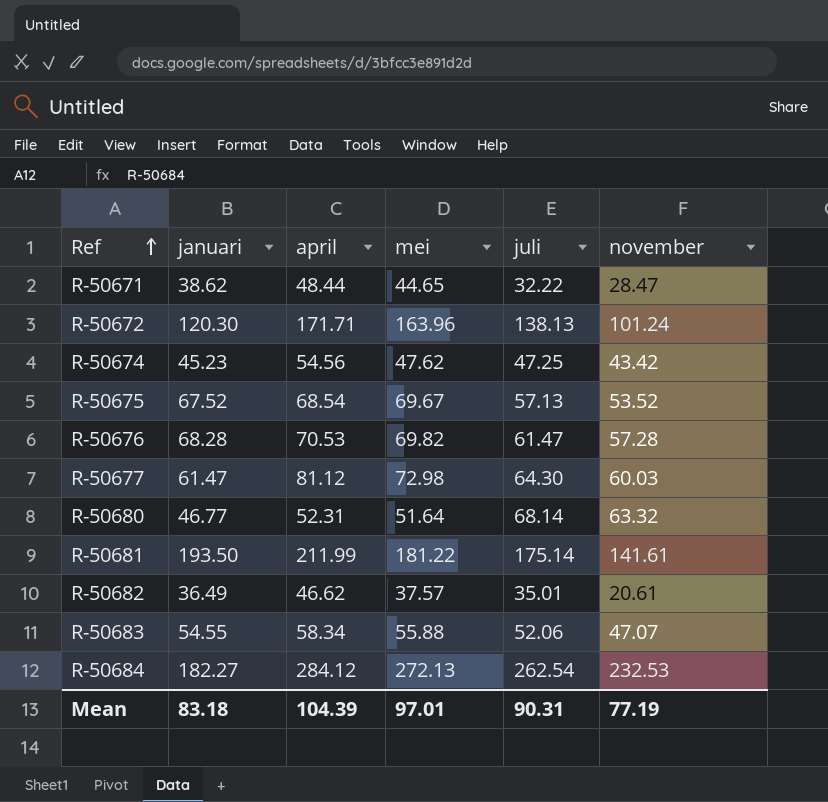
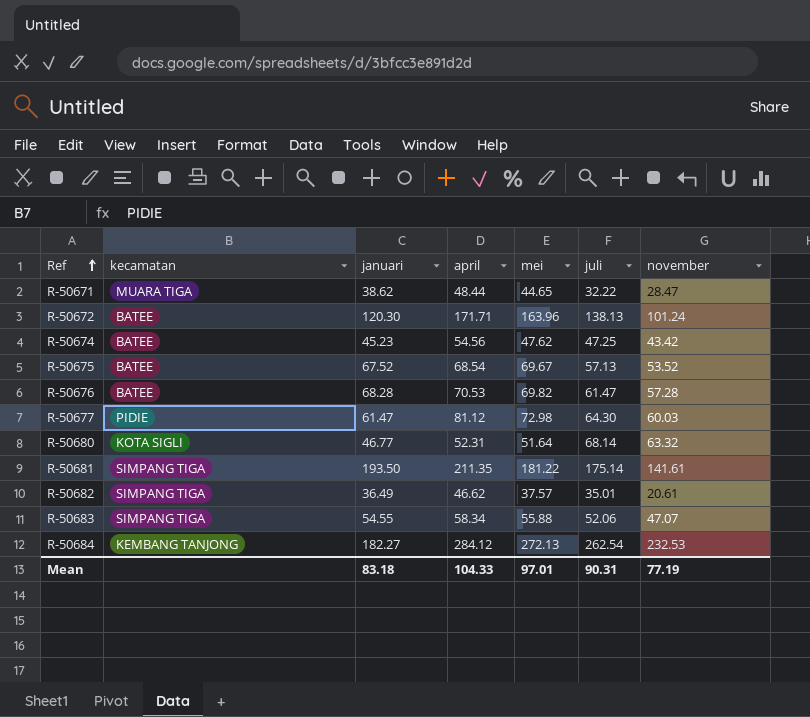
column kecamatan | position: none -> 2
R-50681 | april: 211.99 -> 211.35
Mean | april: 104.39 -> 104.33

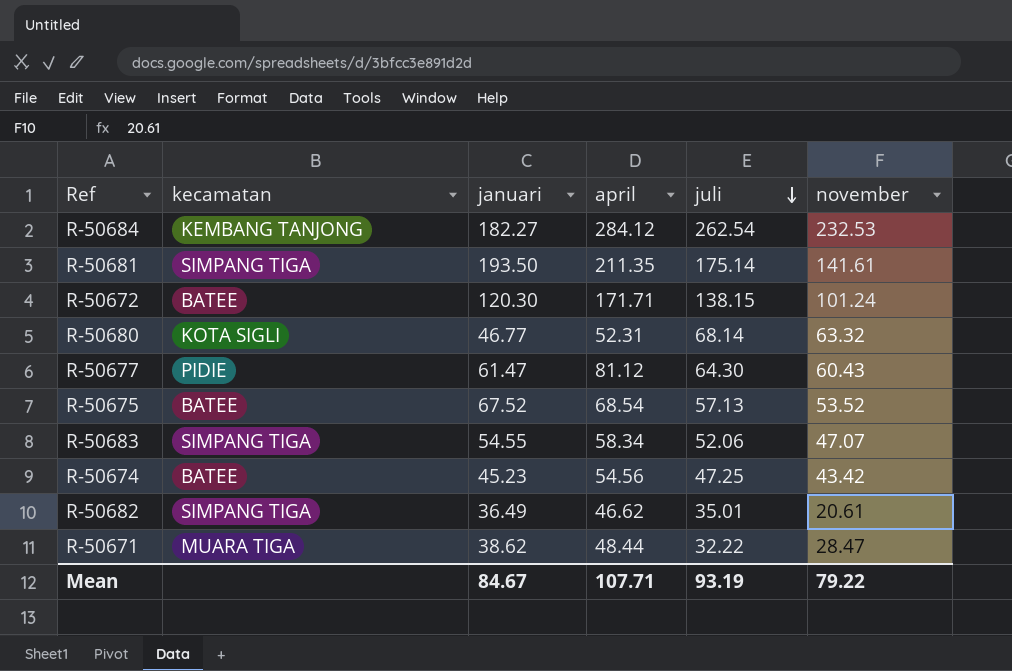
row order: Ref ascending -> juli descending
column mei | position: 5 -> none
row R-50676: BATEE | 68.28 | 70.53 | 69.82 | 61.47 | 57.28 -> none
R-50672 | juli: 138.13 -> 138.15
R-50677 | november: 60.03 -> 60.43
Mean | januari: 83.18 -> 84.67
Mean | april: 104.33 -> 107.71
Mean | juli: 90.31 -> 93.19
Mean | november: 77.19 -> 79.22

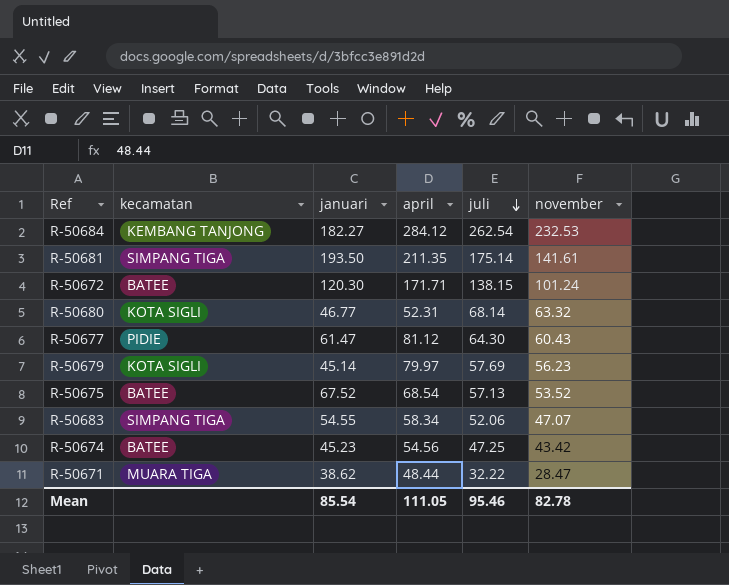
row R-50682: SIMPANG TIGA | 36.49 | 46.62 | 35.01 | 20.61 -> none
row R-50679: none -> KOTA SIGLI | 45.14 | 79.97 | 57.69 | 56.23
Mean | januari: 84.67 -> 85.54
Mean | april: 107.71 -> 111.05
Mean | juli: 93.19 -> 95.46
Mean | november: 79.22 -> 82.78

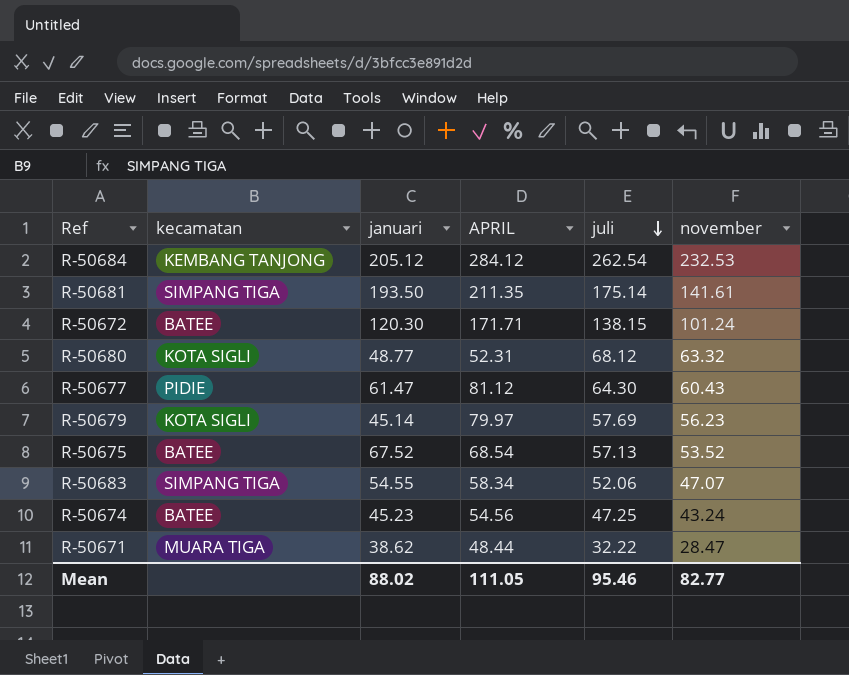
column name: april -> APRIL
R-50684 | januari: 182.27 -> 205.12
R-50680 | januari: 46.77 -> 48.77
R-50680 | juli: 68.14 -> 68.12
R-50674 | november: 43.42 -> 43.24
Mean | januari: 85.54 -> 88.02
Mean | november: 82.78 -> 82.77

